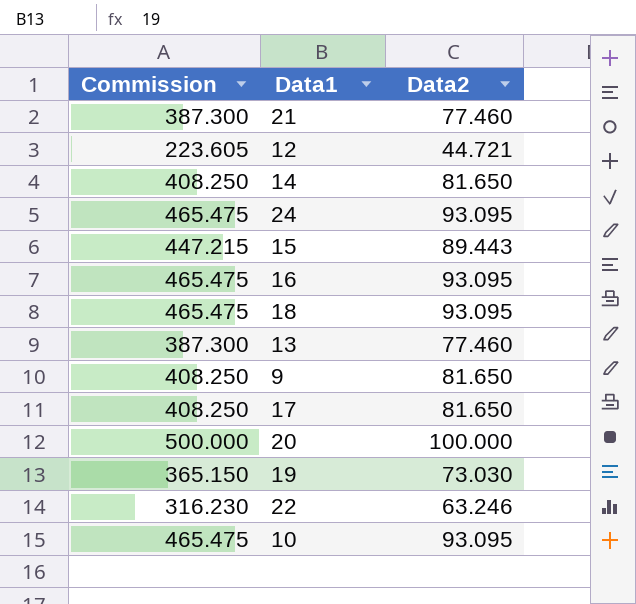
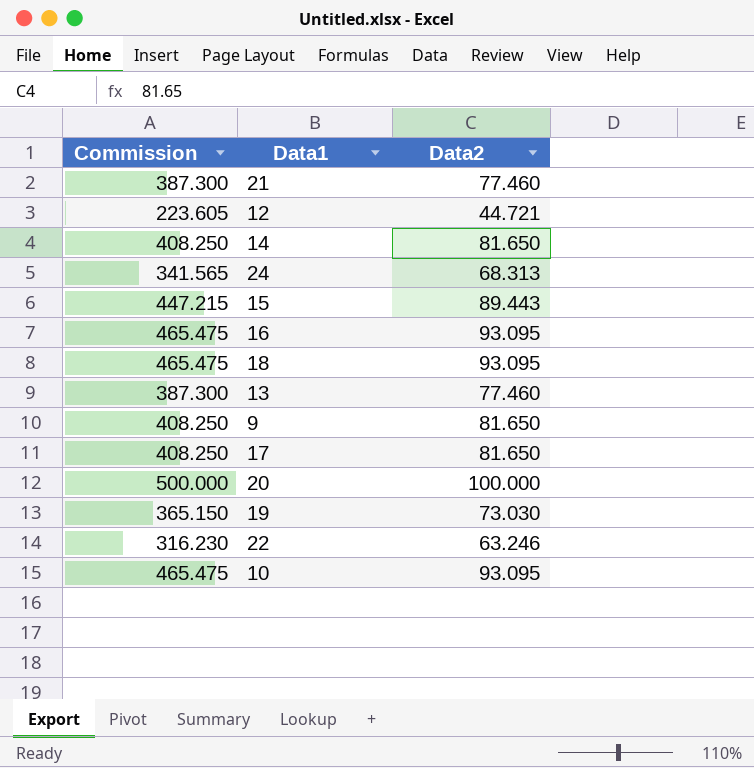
24 | Commission: 465.475 -> 341.565
24 | Data2: 93.095 -> 68.313

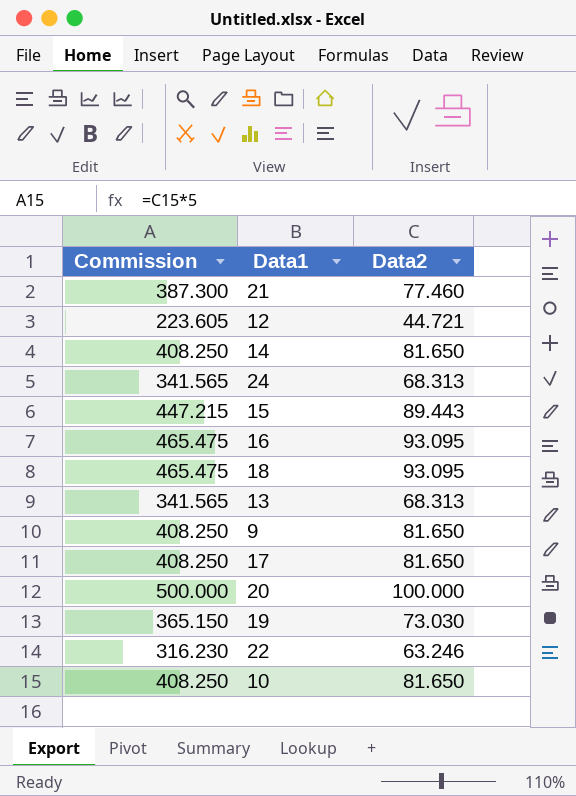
13 | Commission: 387.300 -> 341.565
13 | Data2: 77.460 -> 68.313
10 | Commission: 465.475 -> 408.250
10 | Data2: 93.095 -> 81.650

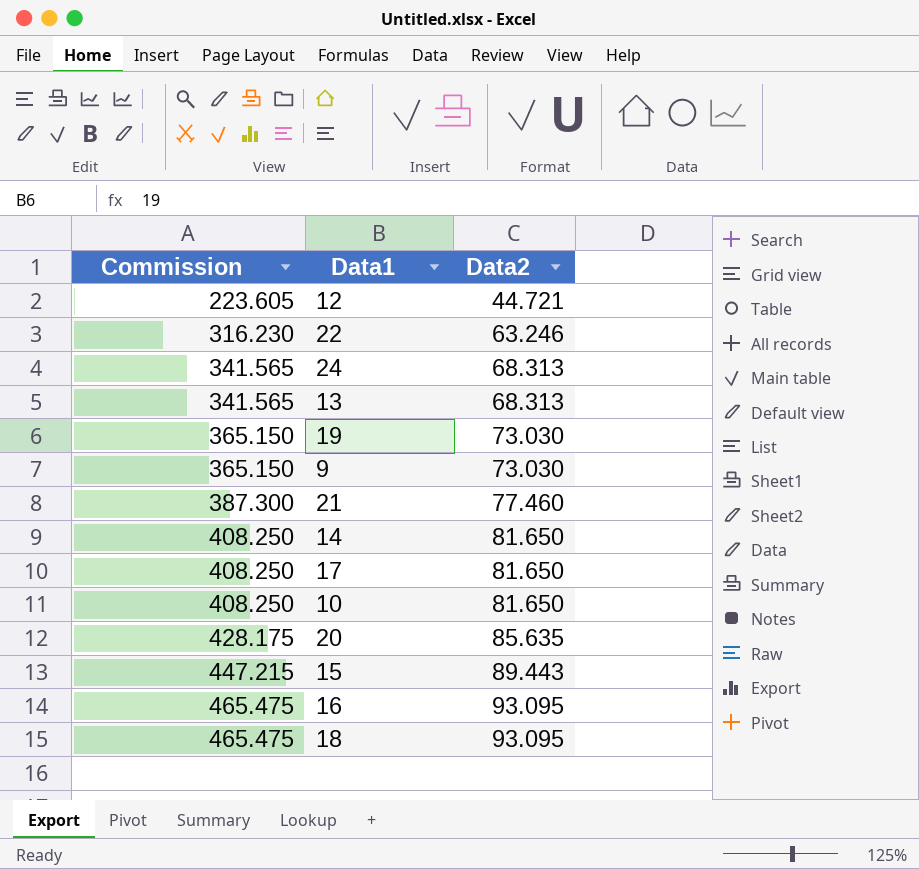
row order: none -> Commission ascending
9 | Commission: 408.250 -> 365.150
9 | Data2: 81.650 -> 73.030
20 | Commission: 500.000 -> 428.175
20 | Data2: 100.000 -> 85.635

